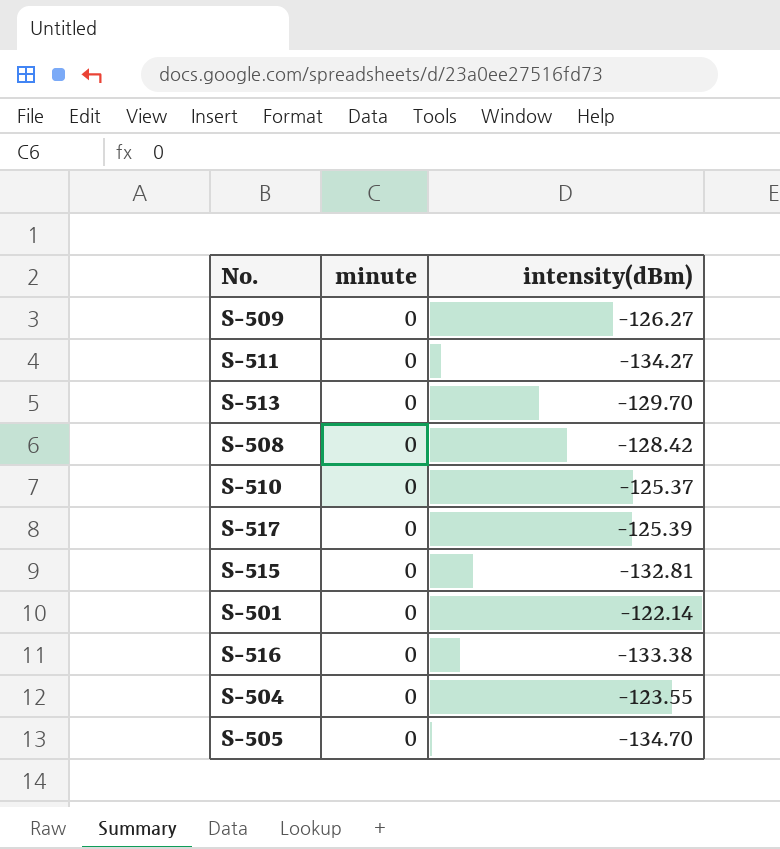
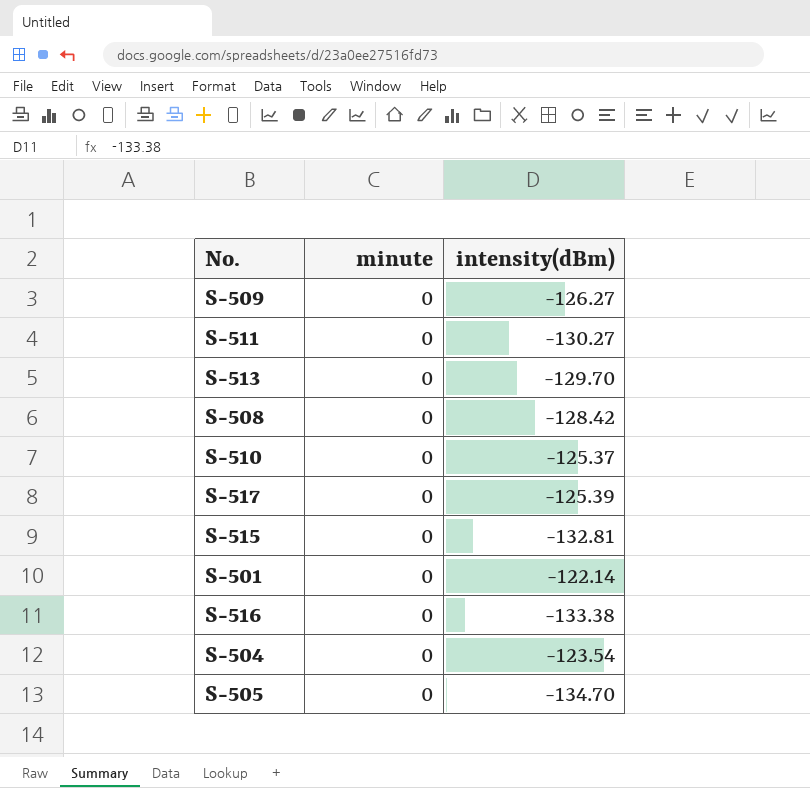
S-511 | intensity(dBm): -134.27 -> -130.27
S-504 | intensity(dBm): -123.55 -> -123.54

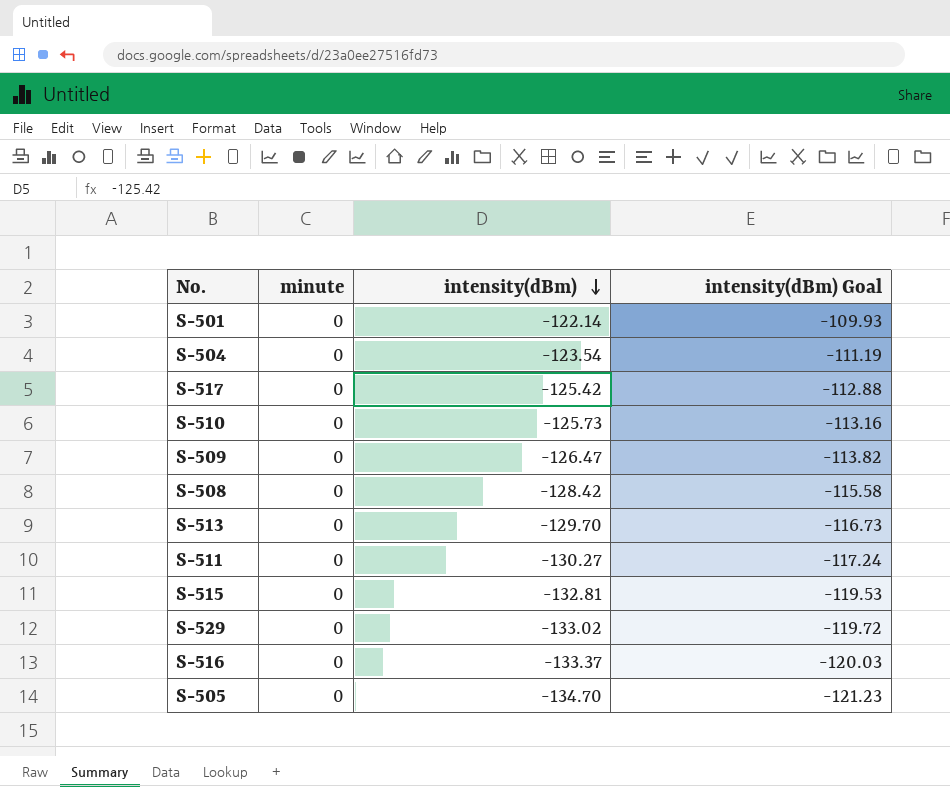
row order: none -> intensity(dBm) descending
column intensity(dBm) Goal | formula: none -> [intensity(dBm)] * 0.9
S-517 | intensity(dBm): -125.39 -> -125.42
S-510 | intensity(dBm): -125.37 -> -125.73
S-509 | intensity(dBm): -126.27 -> -126.47
row S-529: none -> 0 | -133.02 | -119.72
S-516 | intensity(dBm): -133.38 -> -133.37

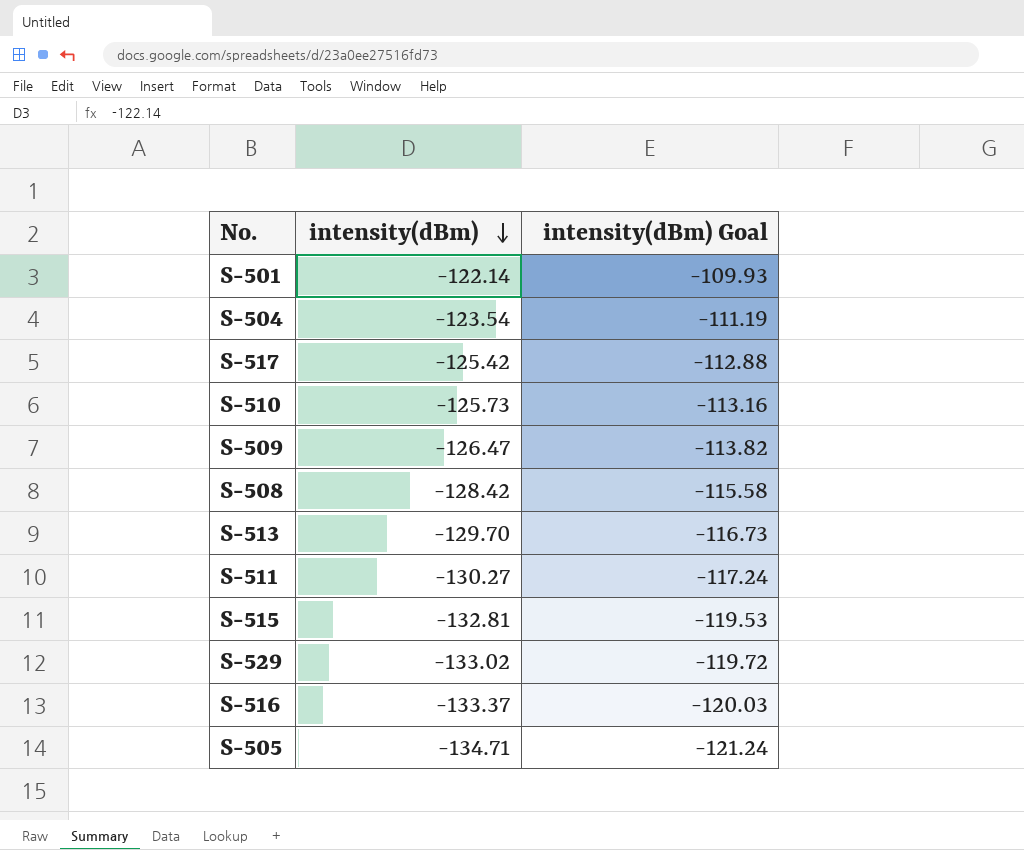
column minute | position: 2 -> none
S-505 | intensity(dBm): -134.70 -> -134.71
S-505 | intensity(dBm) Goal: -121.23 -> -121.24

